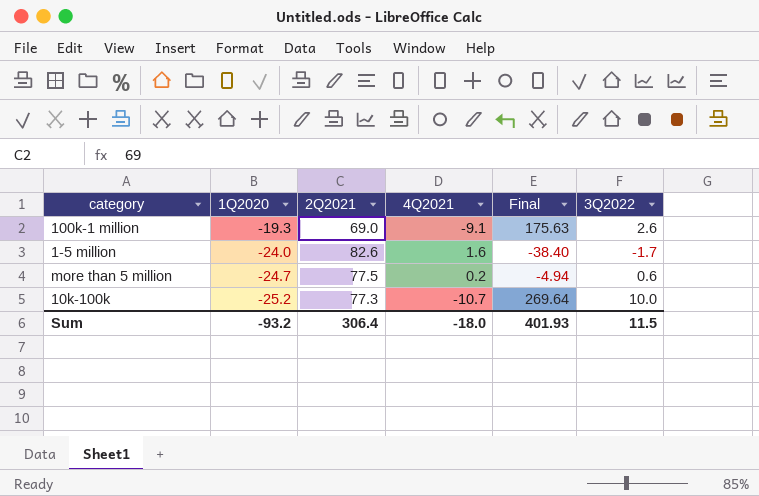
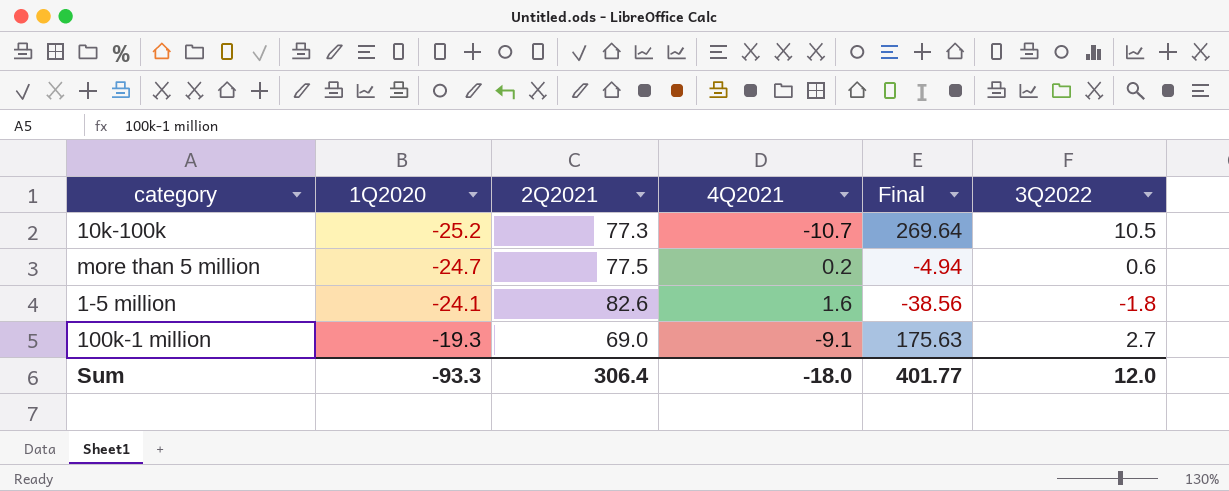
row order: 1Q2020 descending -> 1Q2020 ascending
10k-100k | 3Q2022: 10.0 -> 10.5
1-5 million | 1Q2020: -24.0 -> -24.1
1-5 million | Final: -38.40 -> -38.56
1-5 million | 3Q2022: -1.7 -> -1.8
100k-1 million | 3Q2022: 2.6 -> 2.7
Sum | 1Q2020: -93.2 -> -93.3
Sum | Final: 401.93 -> 401.77
Sum | 3Q2022: 11.5 -> 12.0

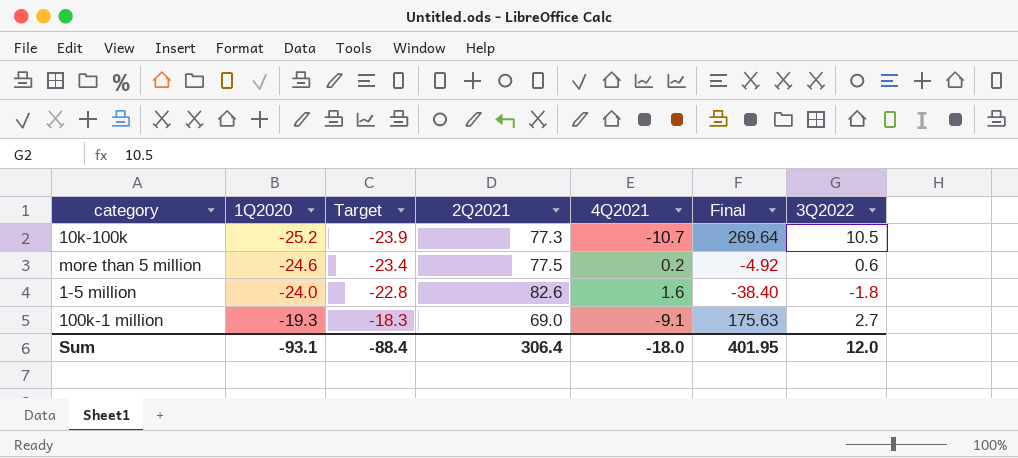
column Target | formula: none -> [1Q2020] * 0.95
more than 5 million | 1Q2020: -24.7 -> -24.6
more than 5 million | Final: -4.94 -> -4.92
1-5 million | 1Q2020: -24.1 -> -24.0
1-5 million | Final: -38.56 -> -38.40
Sum | 1Q2020: -93.3 -> -93.1
Sum | Final: 401.77 -> 401.95

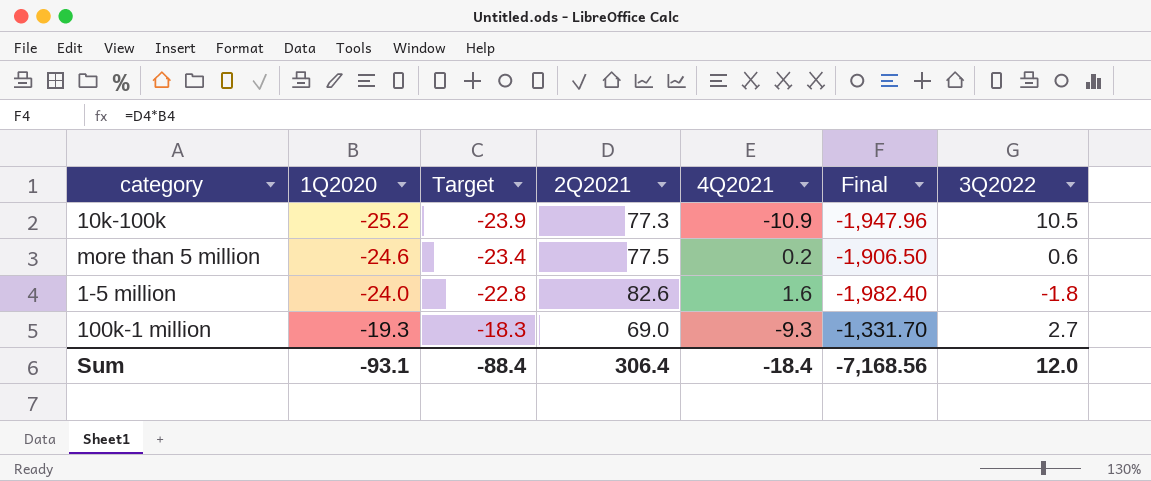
column Final | formula: [1Q2020] * [4Q2021] -> [1Q2020] * [2Q2021]
10k-100k | 4Q2021: -10.7 -> -10.9
100k-1 million | 4Q2021: -9.1 -> -9.3
Sum | 4Q2021: -18.0 -> -18.4
Sum | Final: 401.95 -> -7,168.56

